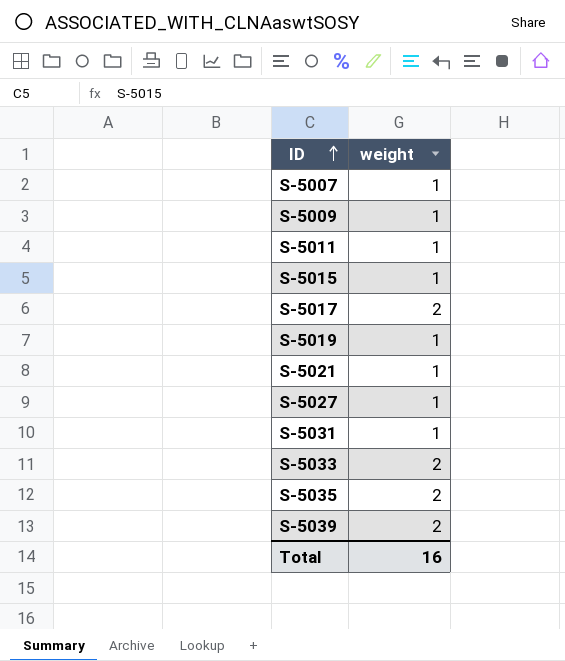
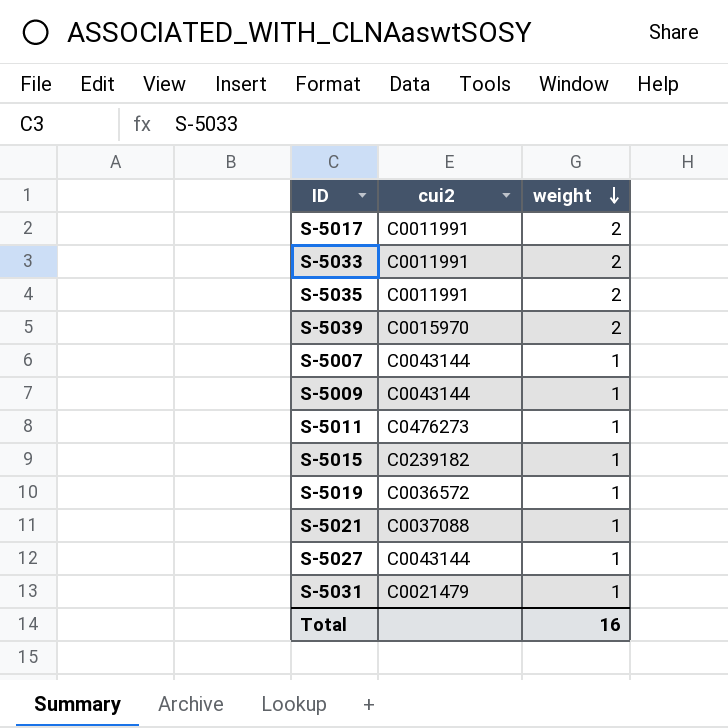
row order: ID ascending -> weight descending
column cui2 | position: none -> 2

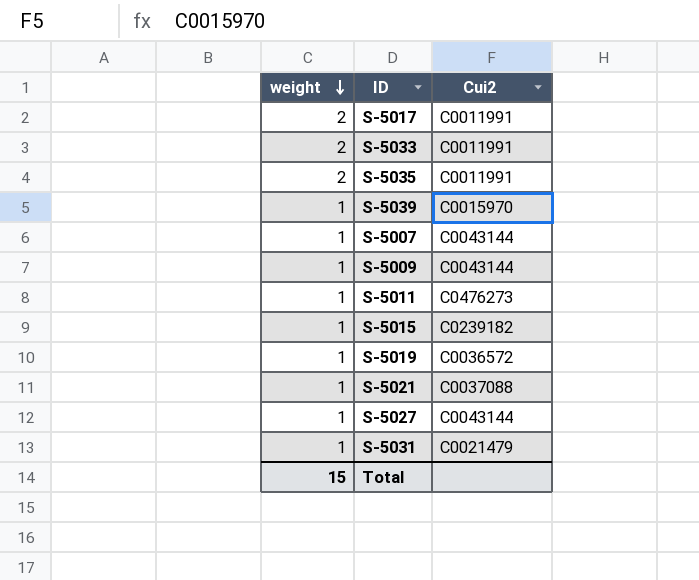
column weight | position: 3 -> 1
column name: cui2 -> Cui2
S-5039 | weight: 2 -> 1
Total | weight: 16 -> 15

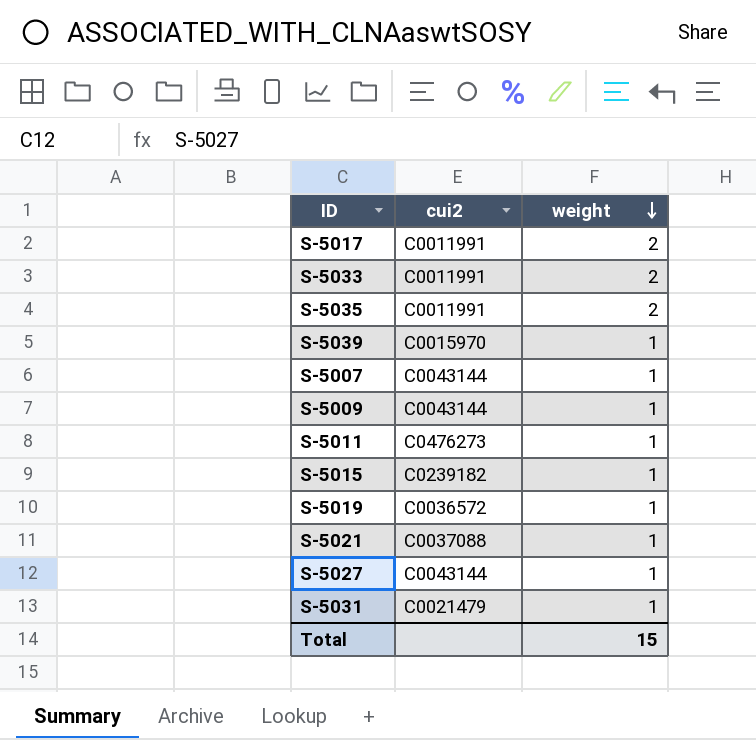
column name: Cui2 -> cui2
column weight | position: 1 -> 3

